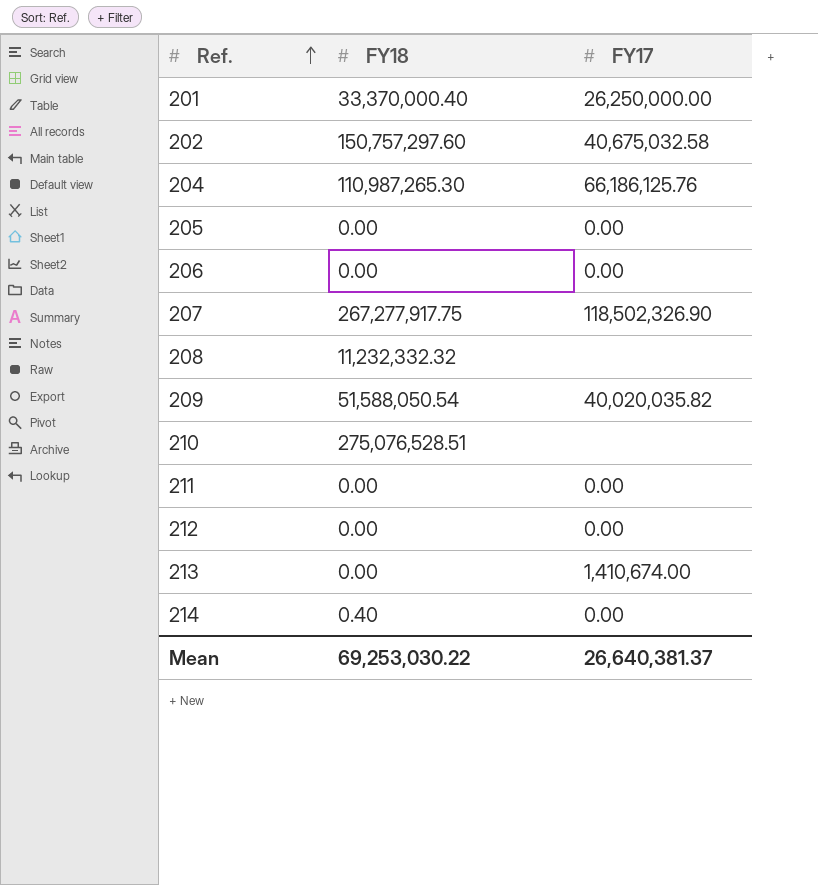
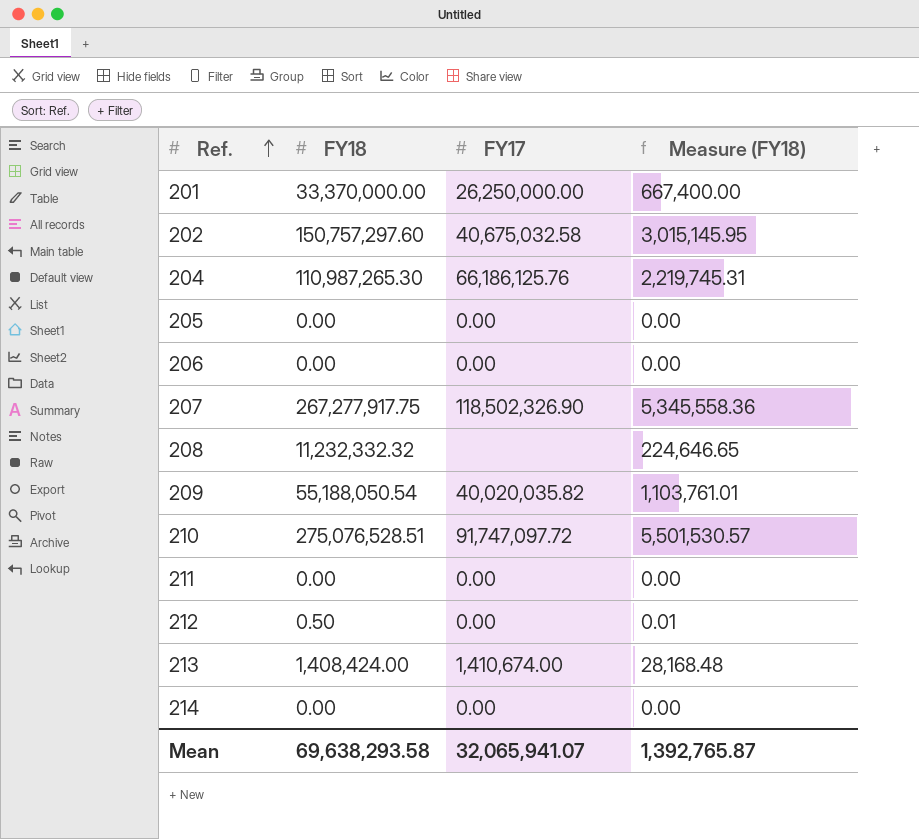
column Measure (FY18) | formula: none -> [FY18] * 0.02
201 | FY18: 33,370,000.40 -> 33,370,000.00
209 | FY18: 51,588,050.54 -> 55,188,050.54
210 | FY17: none -> 91,747,097.72
212 | FY18: 0.00 -> 0.50
213 | FY18: 0.00 -> 1,408,424.00
214 | FY18: 0.40 -> 0.00
Mean | FY18: 69,253,030.22 -> 69,638,293.58
Mean | FY17: 26,640,381.37 -> 32,065,941.07

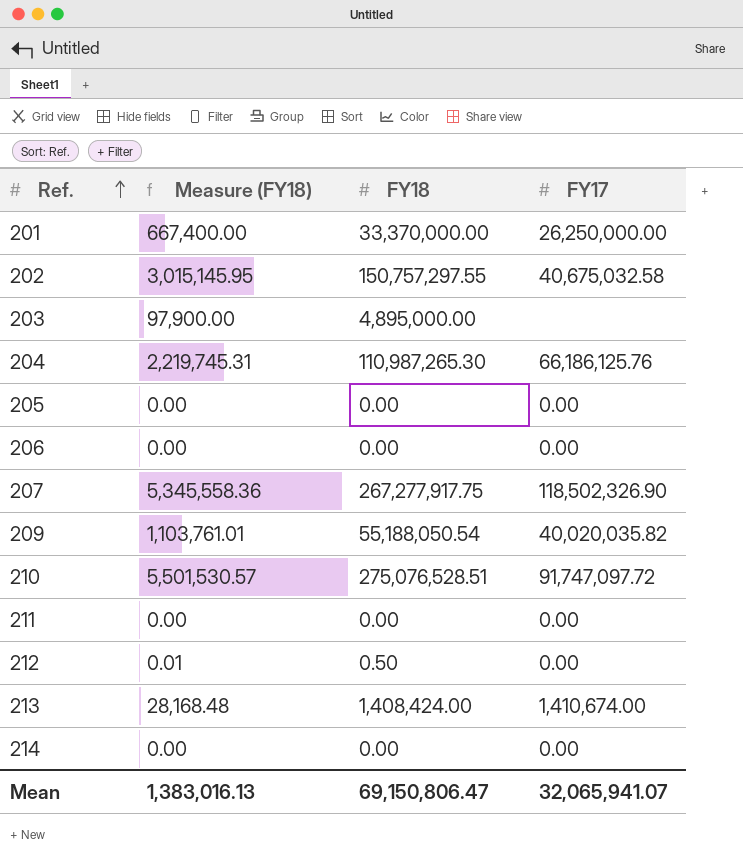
column Measure (FY18) | position: 4 -> 2
row 208: 11,232,332.32 | none | 224,646.65 -> none
202 | FY18: 150,757,297.60 -> 150,757,297.55
row 203: none -> 97,900.00 | 4,895,000.00 | none
Mean | Measure (FY18): 1,392,765.87 -> 1,383,016.13
Mean | FY18: 69,638,293.58 -> 69,150,806.47

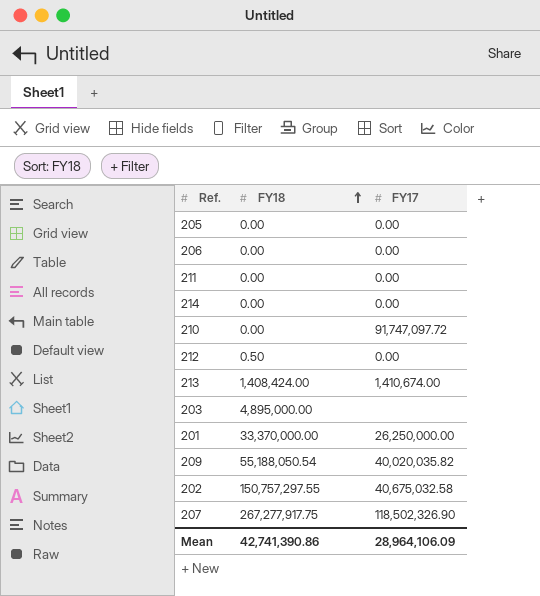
row order: Ref. ascending -> FY18 ascending
column Measure (FY18) | formula: [FY18] * 0.02 -> none
row 204: 2,219,745.31 | 110,987,265.30 | 66,186,125.76 -> none
210 | FY18: 275,076,528.51 -> 0.00
Mean | FY18: 69,150,806.47 -> 42,741,390.86
Mean | FY17: 32,065,941.07 -> 28,964,106.09

